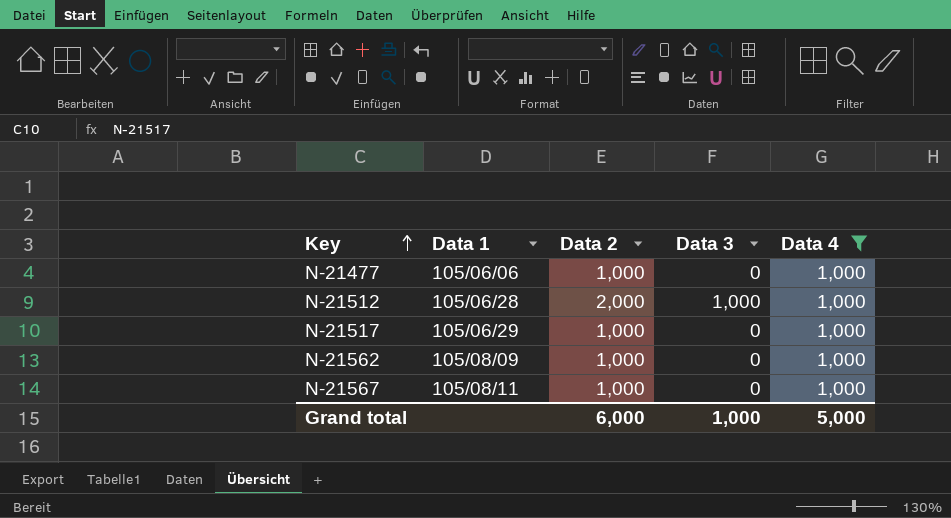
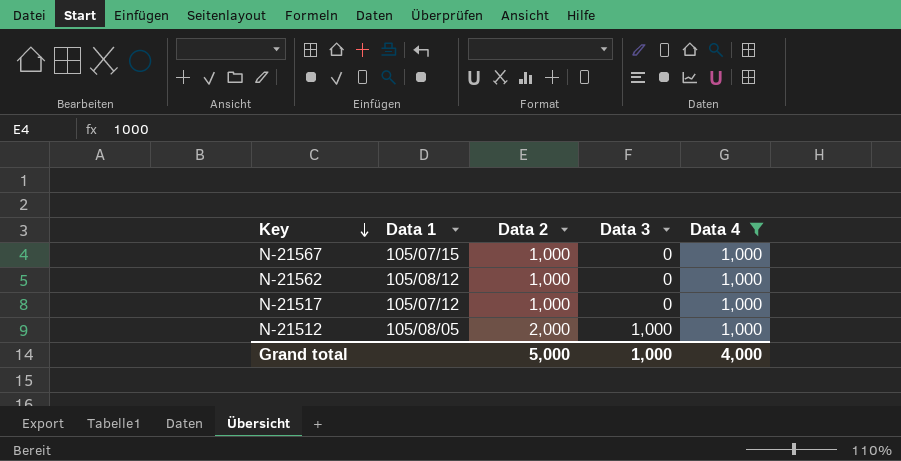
row order: Key ascending -> Key descending
row N-21477: 105/06/06 | 1,000 | 0 | 1,000 -> none
N-21567 | Data 1: 105/08/11 -> 105/07/15
N-21562 | Data 1: 105/08/09 -> 105/08/12
N-21517 | Data 1: 105/06/29 -> 105/07/12
N-21512 | Data 1: 105/06/28 -> 105/08/05
Grand total | Data 2: 6,000 -> 5,000
Grand total | Data 4: 5,000 -> 4,000

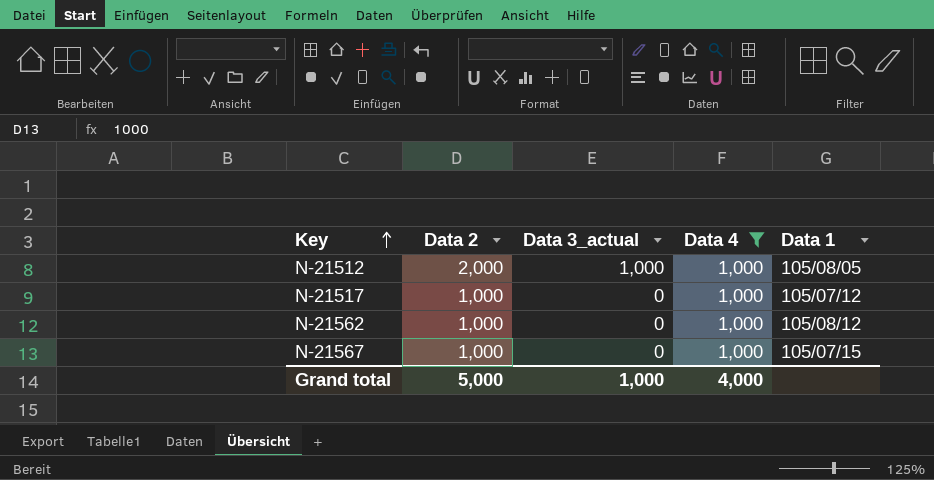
row order: Key descending -> Key ascending
column name: Data 3 -> Data 3_actual
column Data 1 | position: 2 -> 5

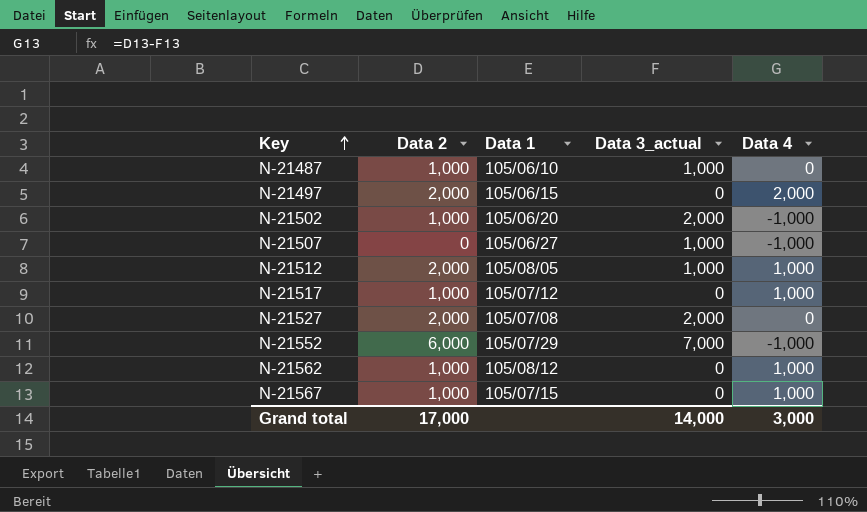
filter: Data 4 = 1,000 -> none
column Data 1 | position: 5 -> 3
Grand total | Data 2: 5,000 -> 17,000
Grand total | Data 3_actual: 1,000 -> 14,000
Grand total | Data 4: 4,000 -> 3,000

